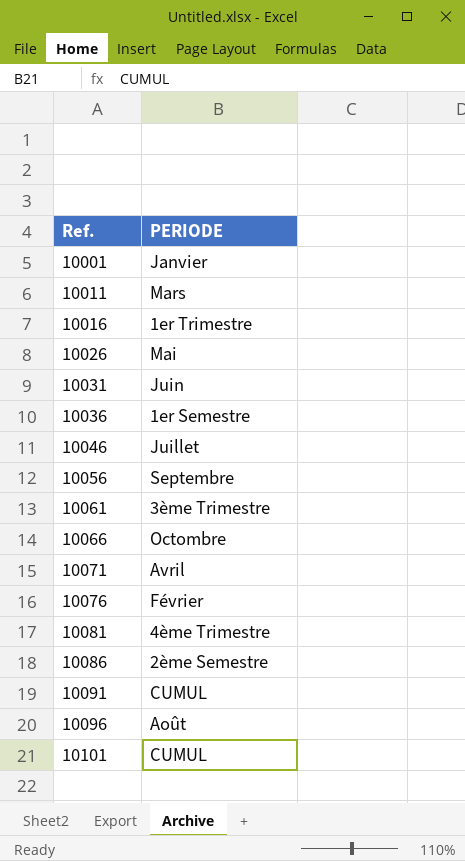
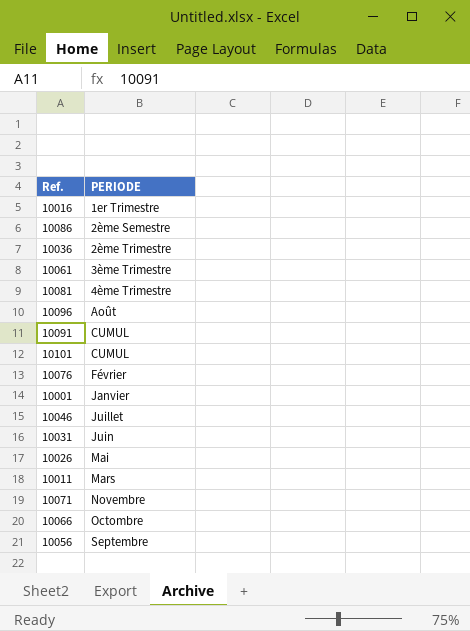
row order: Ref. ascending -> PERIODE ascending
10036 | PERIODE: 1er Semestre -> 2ème Trimestre
10071 | PERIODE: Avril -> Novembre

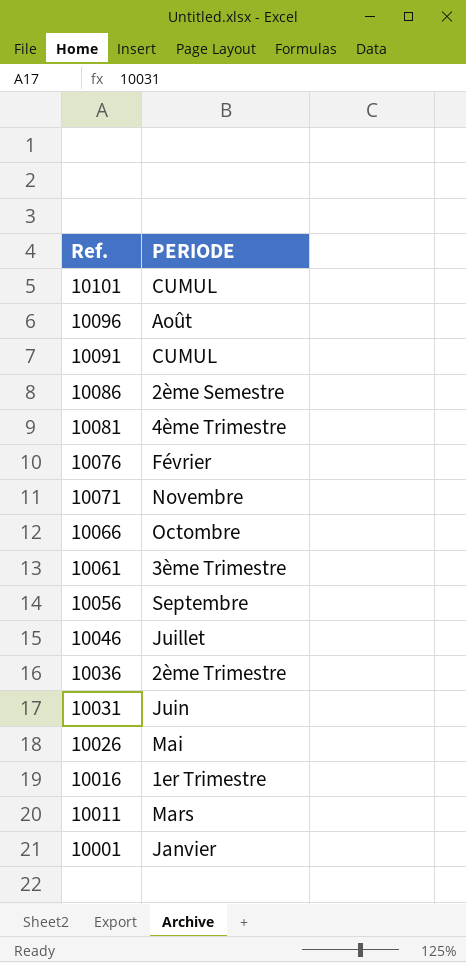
row order: PERIODE ascending -> Ref. descending

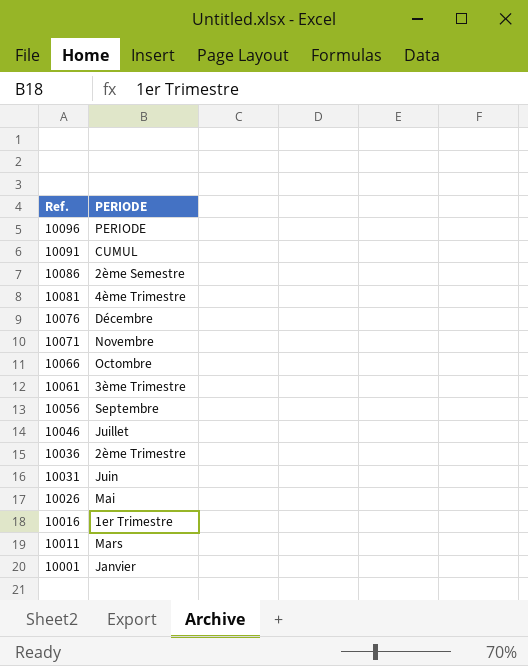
row 10101: CUMUL -> none
10096 | PERIODE: Août -> PERIODE
10076 | PERIODE: Février -> Décembre

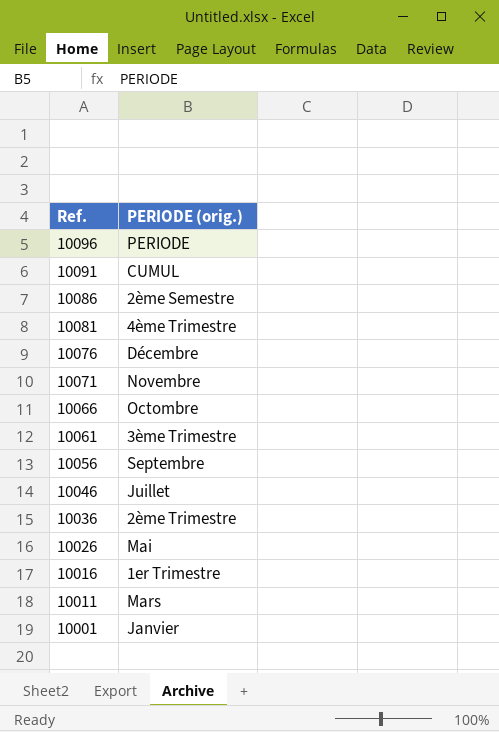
column name: PERIODE -> PERIODE (orig.)
row 10031: Juin -> none

